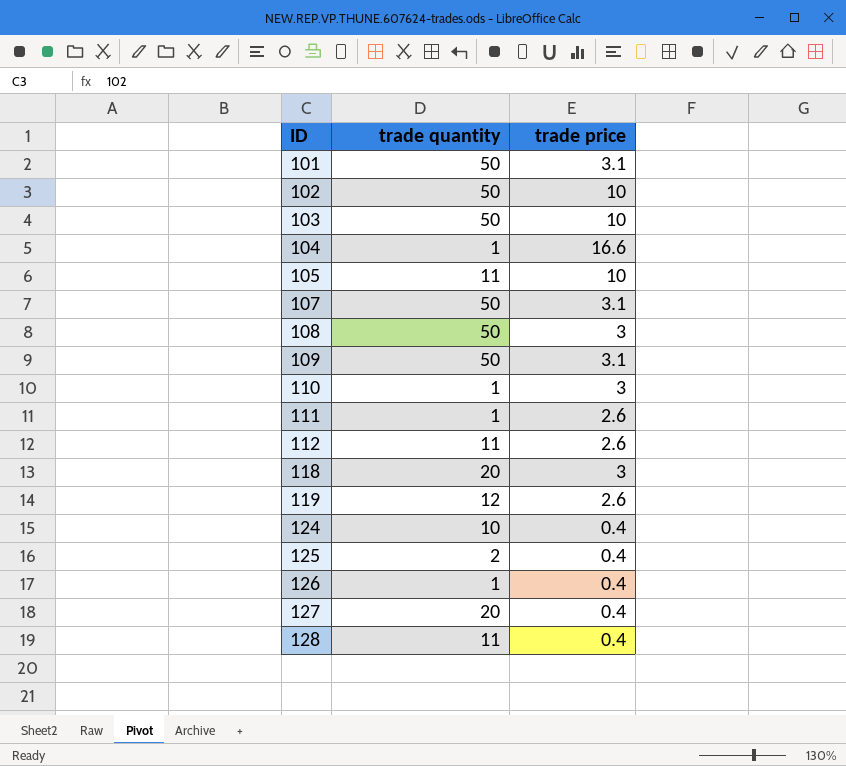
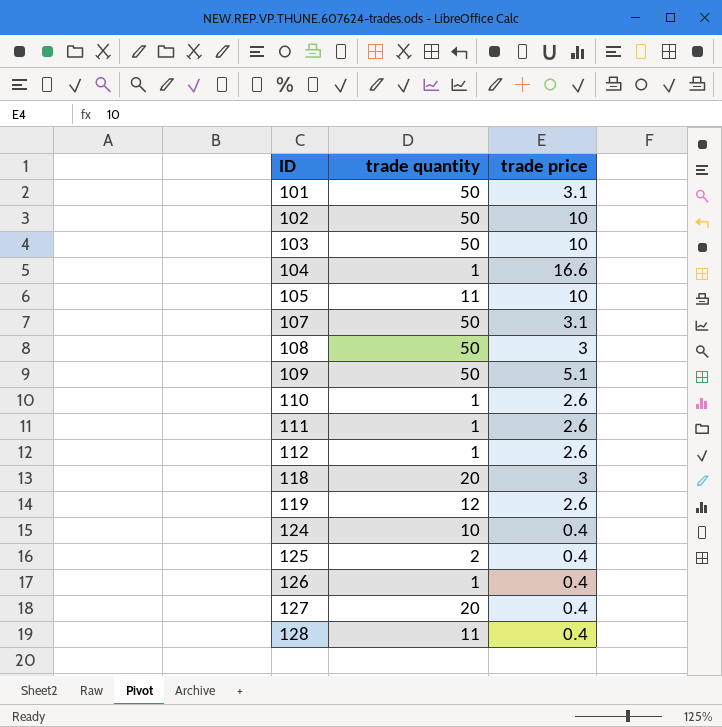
109 | trade price: 3.1 -> 5.1
110 | trade price: 3 -> 2.6
112 | trade quantity: 11 -> 1

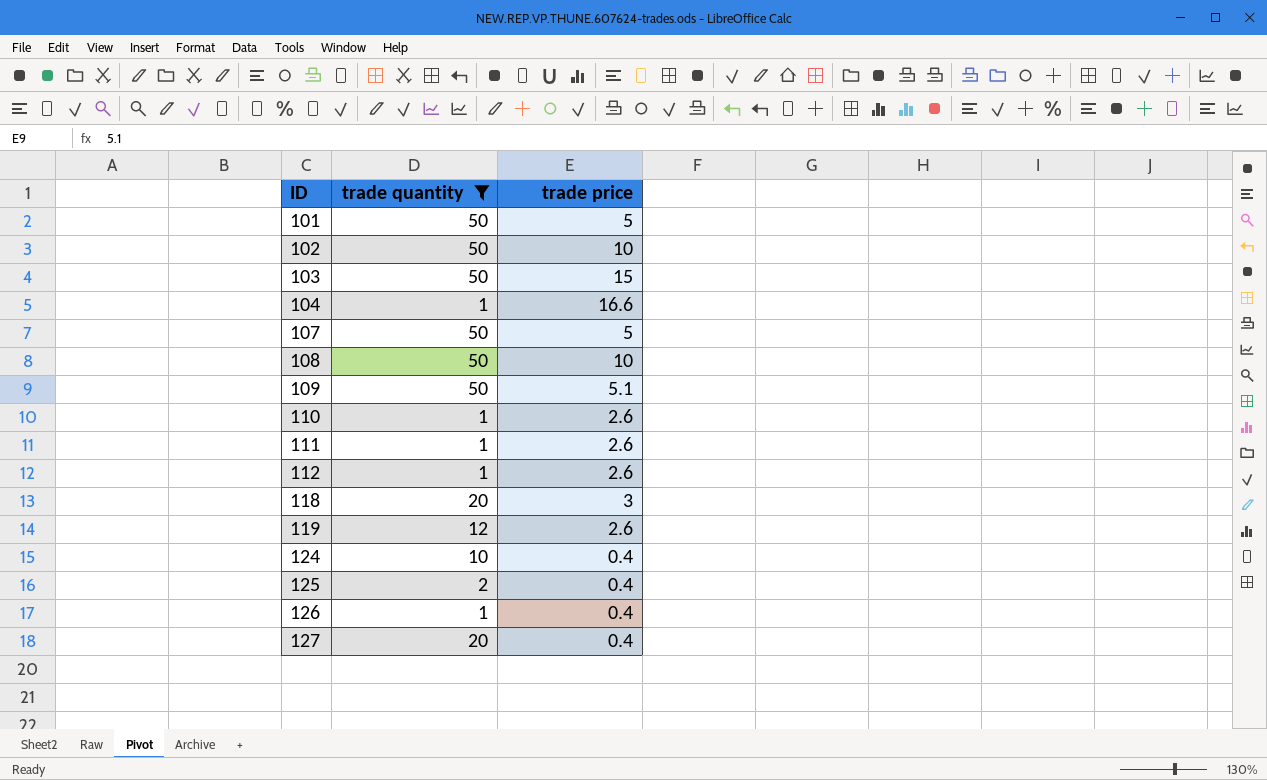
filter: none -> trade quantity != 11
101 | trade price: 3.1 -> 5
103 | trade price: 10 -> 15
107 | trade price: 3.1 -> 5
108 | trade price: 3 -> 10

